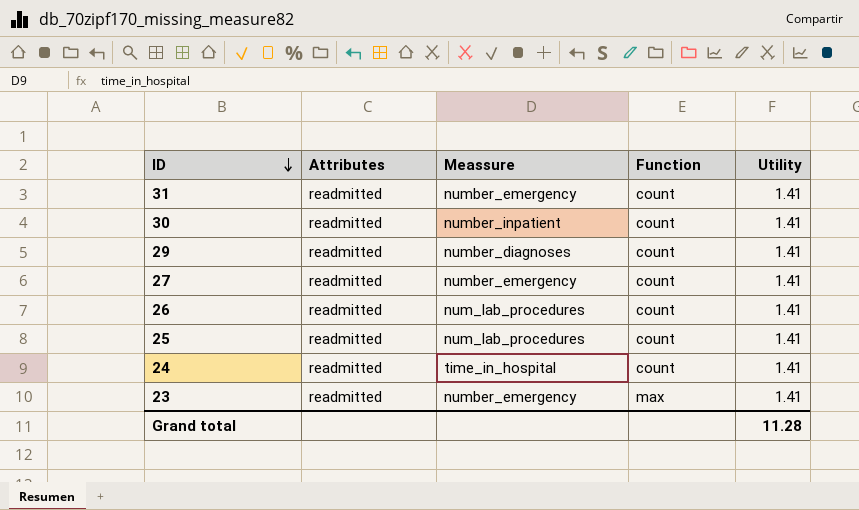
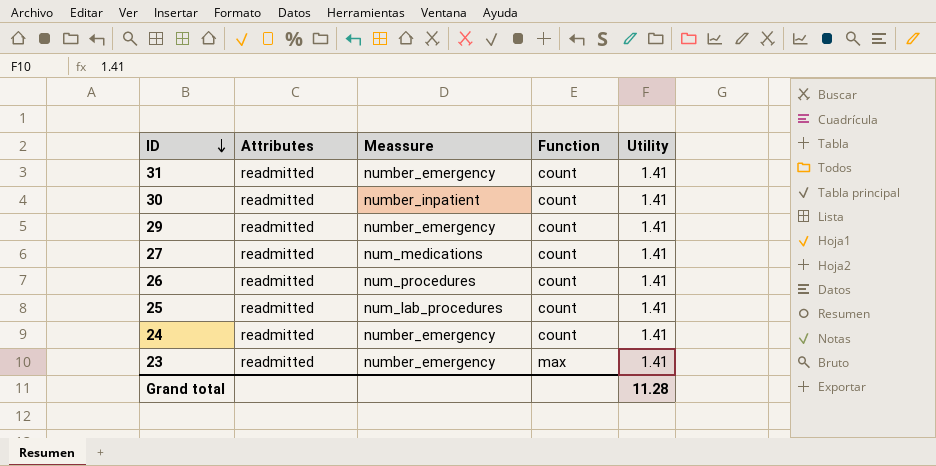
29 | Meassure: number_diagnoses -> number_emergency
27 | Meassure: number_emergency -> num_medications
26 | Meassure: num_lab_procedures -> num_procedures
24 | Meassure: time_in_hospital -> number_emergency

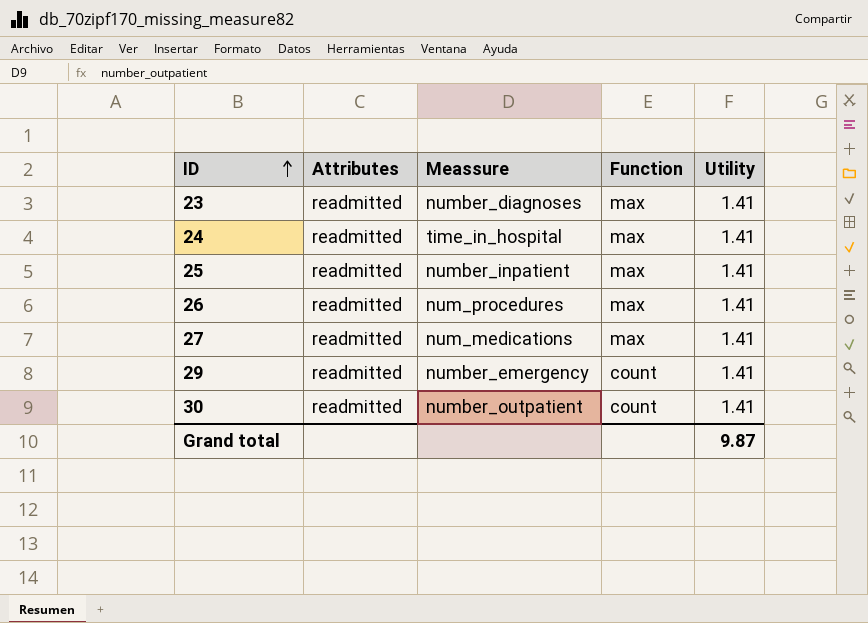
row order: ID descending -> ID ascending
row 31: readmitted | number_emergency | count | 1.41 -> none
23 | Meassure: number_emergency -> number_diagnoses
24 | Meassure: number_emergency -> time_in_hospital
24 | Function: count -> max
25 | Meassure: num_lab_procedures -> number_inpatient
25 | Function: count -> max
26 | Function: count -> max
27 | Function: count -> max
30 | Meassure: number_inpatient -> number_outpatient
Grand total | Utility: 11.28 -> 9.87

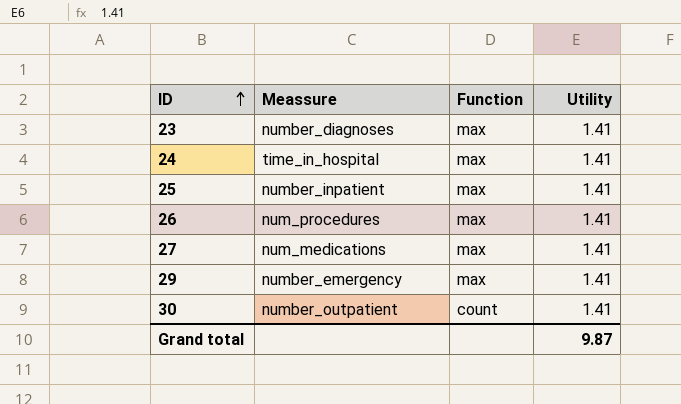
column Attributes | position: 2 -> none
29 | Function: count -> max

